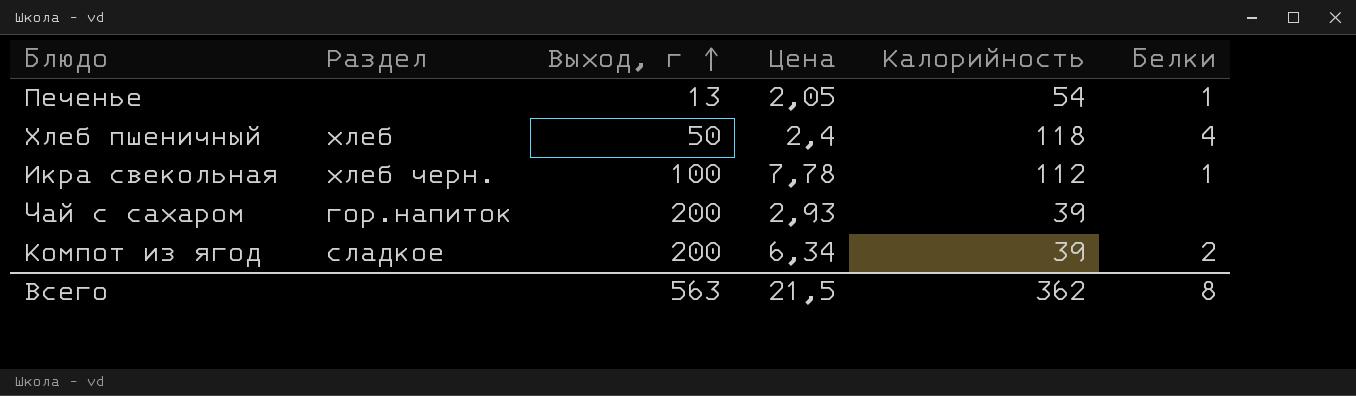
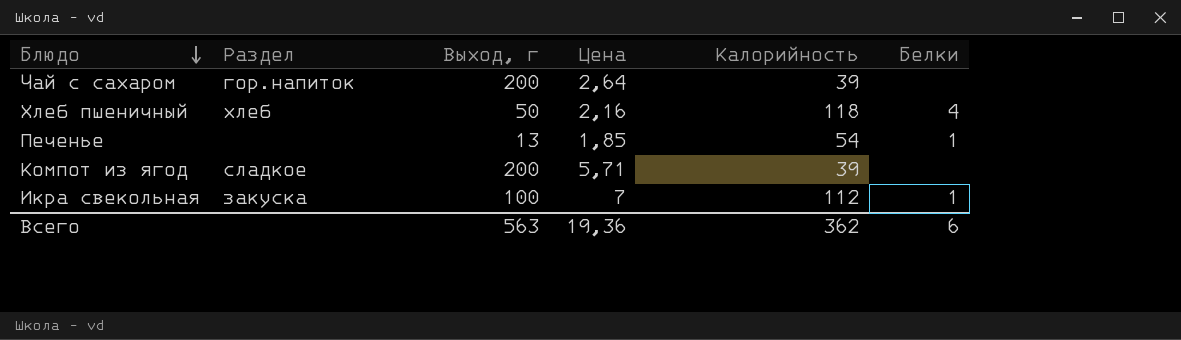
row order: Выход, г ascending -> Блюдо descending
Чай с сахаром | Цена: 2,93 -> 2,64
Хлеб пшеничный | Цена: 2,4 -> 2,16
Печенье | Цена: 2,05 -> 1,85
Компот из ягод | Цена: 6,34 -> 5,71
Компот из ягод | Белки: 2 -> none
Икра свекольная | Раздел: хлеб черн. -> закуска
Икра свекольная | Цена: 7,78 -> 7
Всего | Цена: 21,5 -> 19,36
Всего | Белки: 8 -> 6

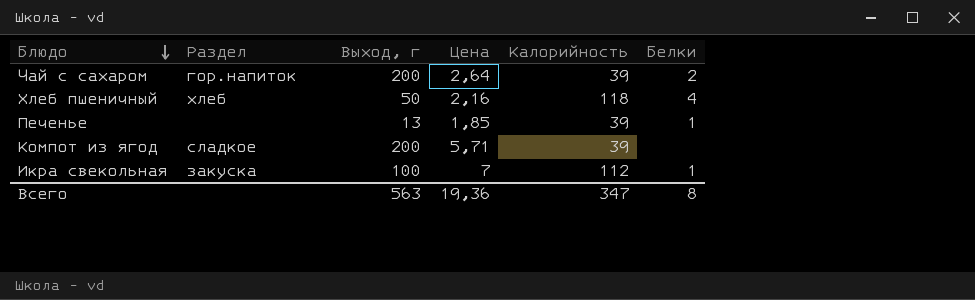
Чай с сахаром | Белки: none -> 2
Печенье | Калорийность: 54 -> 39
Всего | Калорийность: 362 -> 347
Всего | Белки: 6 -> 8

